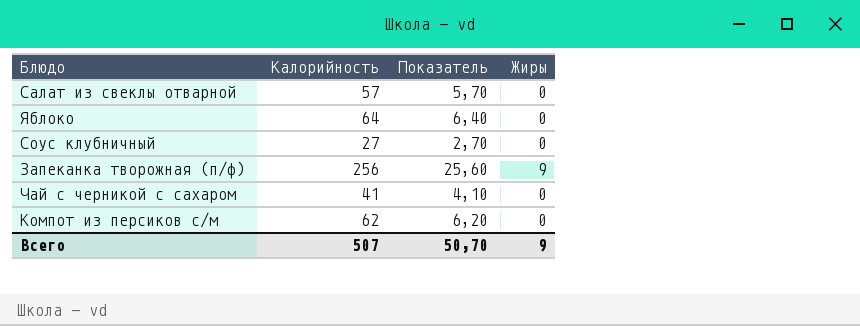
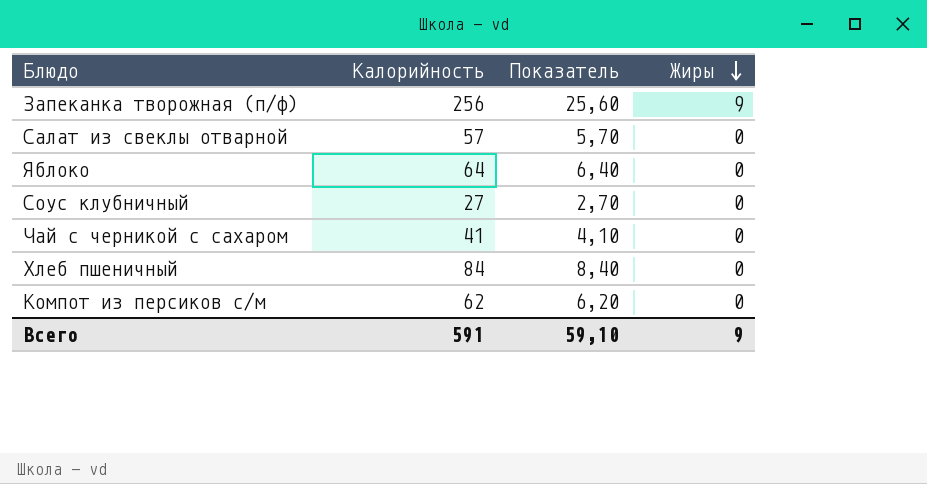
row order: none -> Жиры descending
row Хлеб пшеничный: none -> 84 | 8,40 | 0
Всего | Калорийность: 507 -> 591
Всего | Показатель: 50,70 -> 59,10

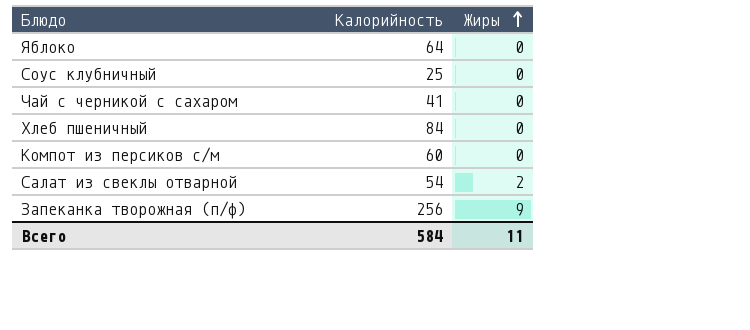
row order: Жиры descending -> Жиры ascending
column Показатель | formula: [Калорийность] * 0,1 -> none
Соус клубничный | Калорийность: 27 -> 25
Компот из персиков с/м | Калорийность: 62 -> 60
Салат из свеклы отварной | Калорийность: 57 -> 54
Салат из свеклы отварной | Жиры: 0 -> 2
Всего | Калорийность: 591 -> 584
Всего | Жиры: 9 -> 11

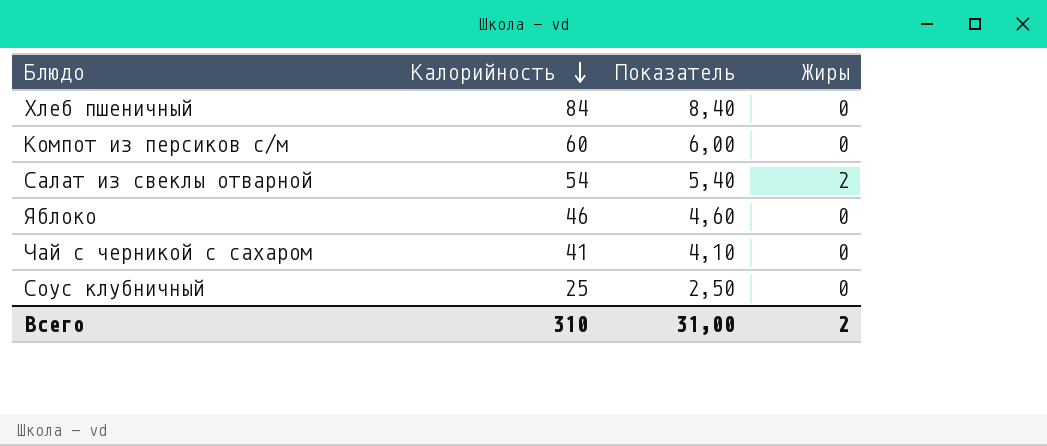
row order: Жиры ascending -> Калорийность descending
column Показатель | formula: none -> [Калорийность] * 0,1
row Запеканка творожная (п/ф): 256 | 9 -> none
Яблоко | Калорийность: 64 -> 46
Всего | Калорийность: 584 -> 310
Всего | Жиры: 11 -> 2

